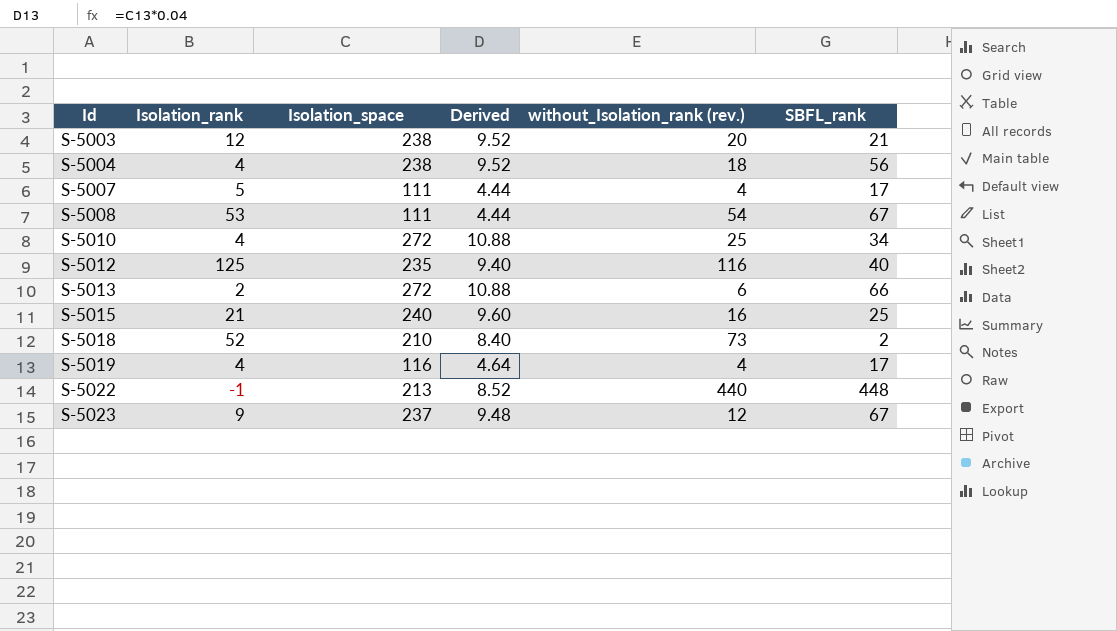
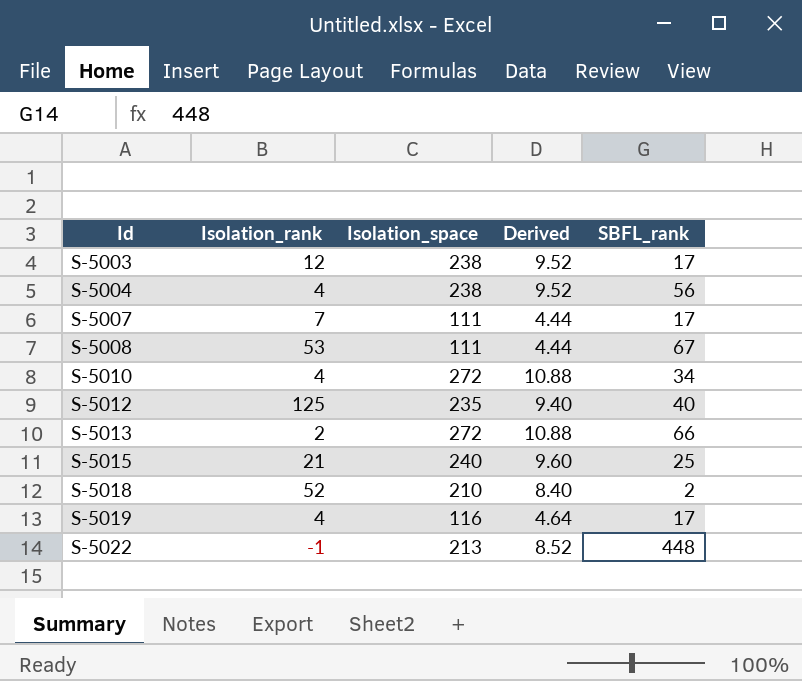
column without_Isolation_rank (rev.) | position: 5 -> none
row S-5023: 9 | 237 | 9.48 | 12 | 67 -> none
S-5003 | SBFL_rank: 21 -> 17
S-5007 | Isolation_rank: 5 -> 7

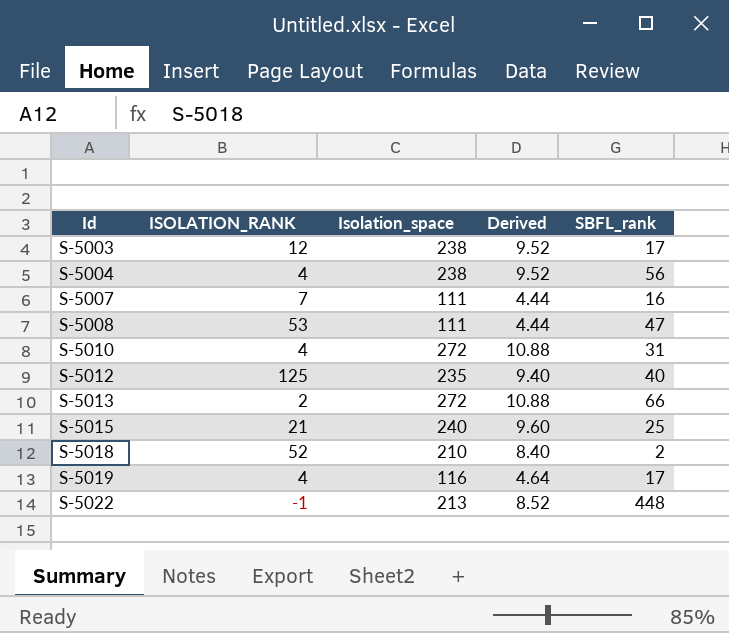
column name: Isolation_rank -> ISOLATION_RANK
S-5007 | SBFL_rank: 17 -> 16
S-5008 | SBFL_rank: 67 -> 47
S-5010 | SBFL_rank: 34 -> 31

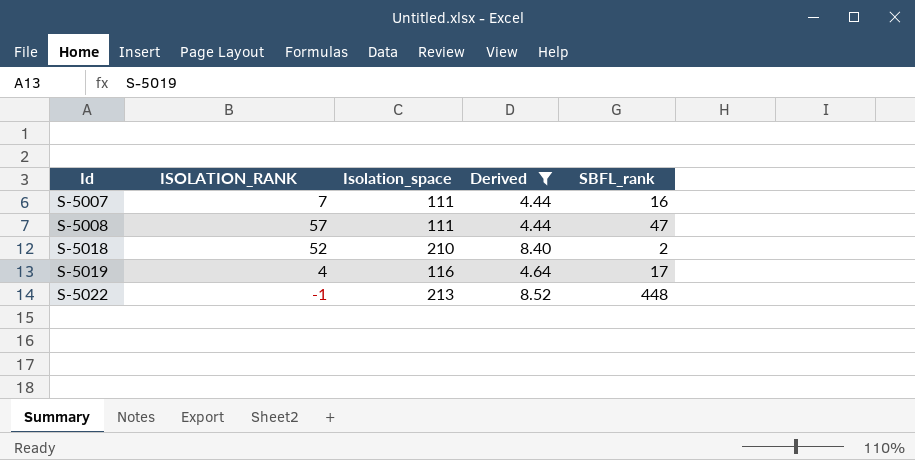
filter: none -> Derived <= 8.52
S-5008 | ISOLATION_RANK: 53 -> 57

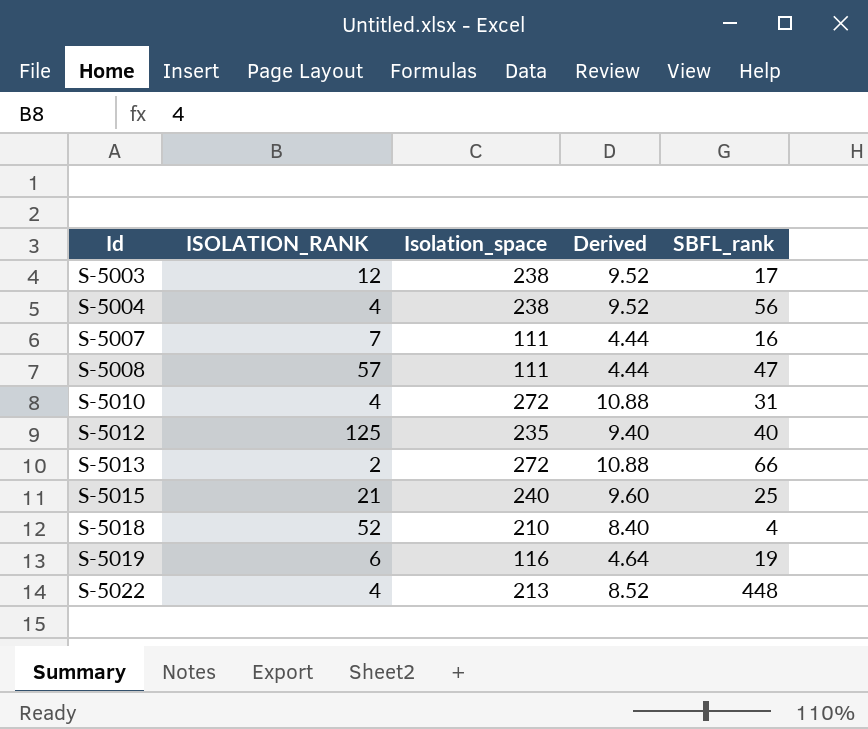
filter: Derived <= 8.52 -> none
S-5018 | SBFL_rank: 2 -> 4
S-5019 | ISOLATION_RANK: 4 -> 6
S-5019 | SBFL_rank: 17 -> 19
S-5022 | ISOLATION_RANK: -1 -> 4

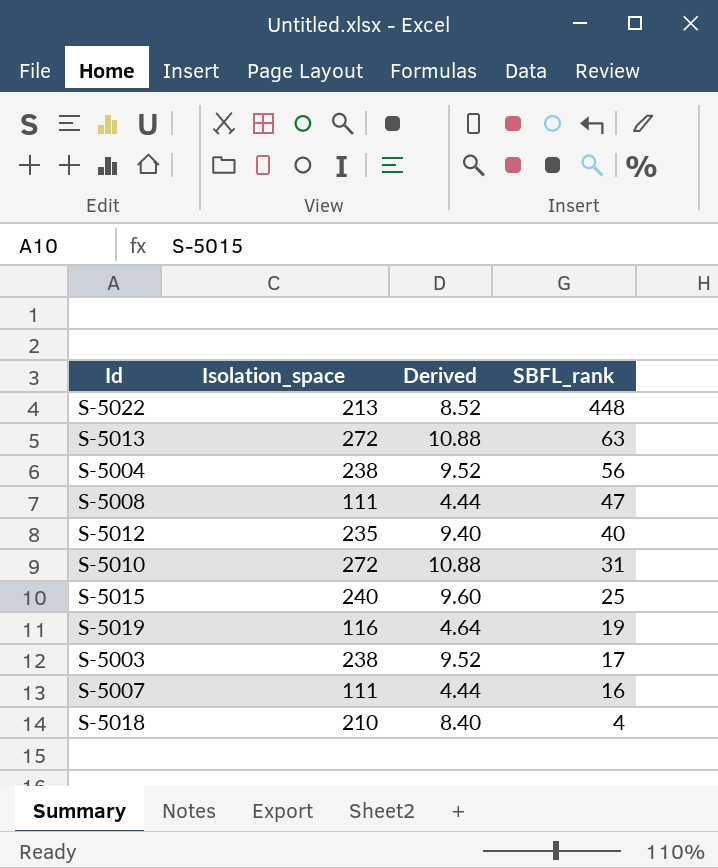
row order: Id ascending -> SBFL_rank descending
column ISOLATION_RANK | position: 2 -> none
S-5013 | SBFL_rank: 66 -> 63

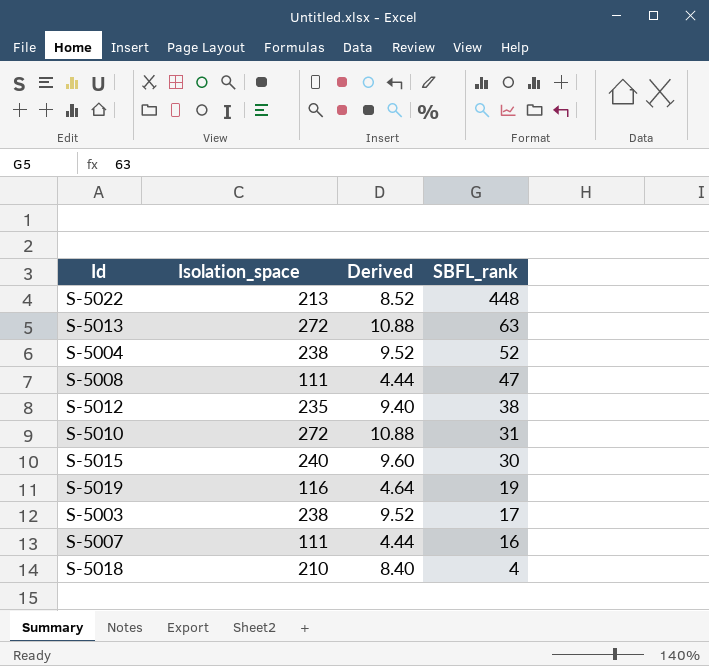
S-5004 | SBFL_rank: 56 -> 52
S-5012 | SBFL_rank: 40 -> 38
S-5015 | SBFL_rank: 25 -> 30

